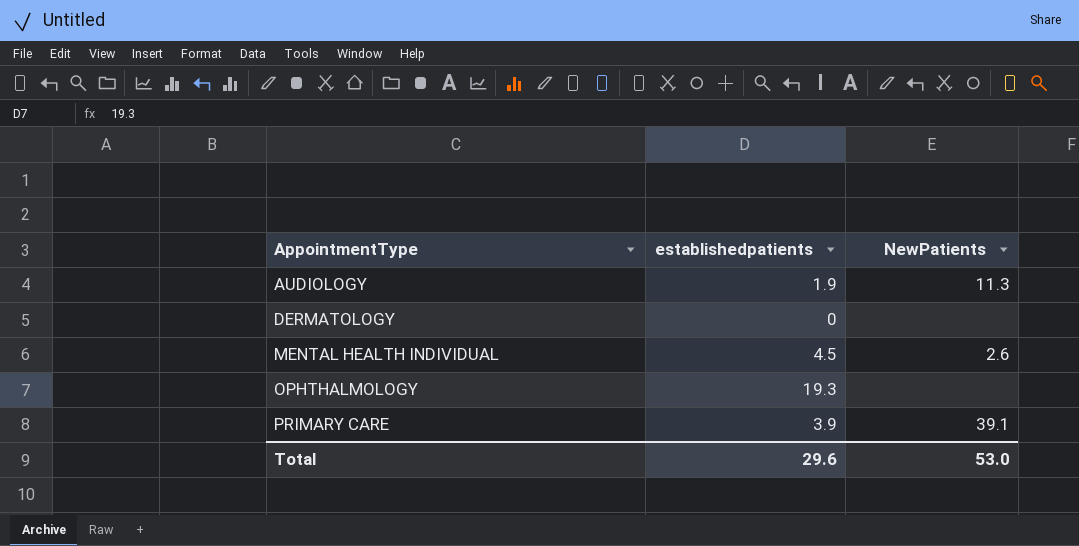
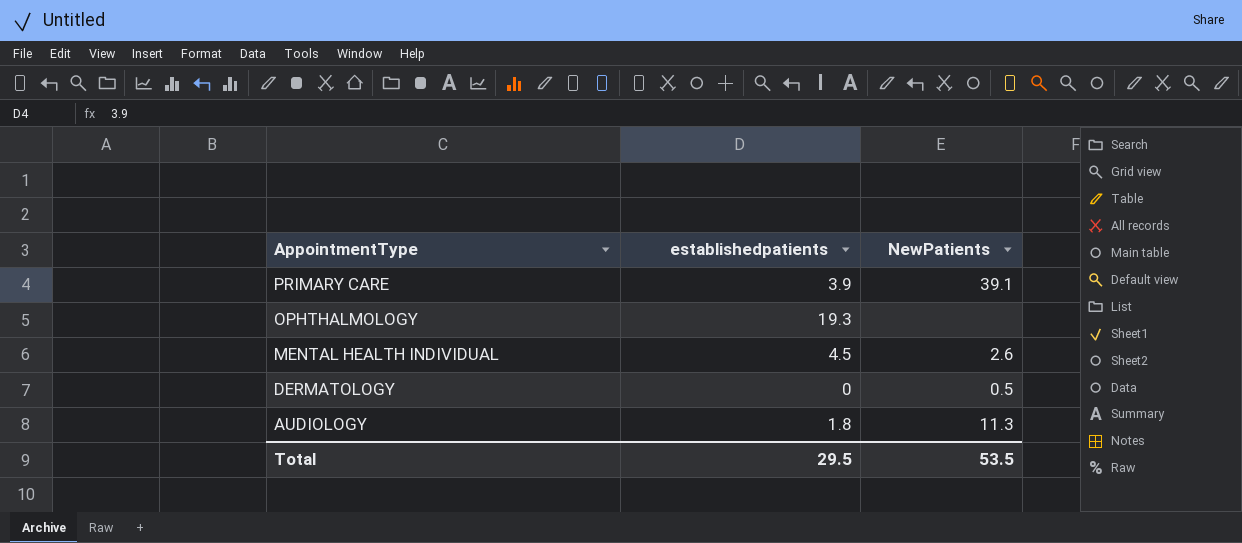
row order: AppointmentType ascending -> AppointmentType descending
DERMATOLOGY | NewPatients: none -> 0.5
AUDIOLOGY | establishedpatients: 1.9 -> 1.8
Total | establishedpatients: 29.6 -> 29.5
Total | NewPatients: 53.0 -> 53.5

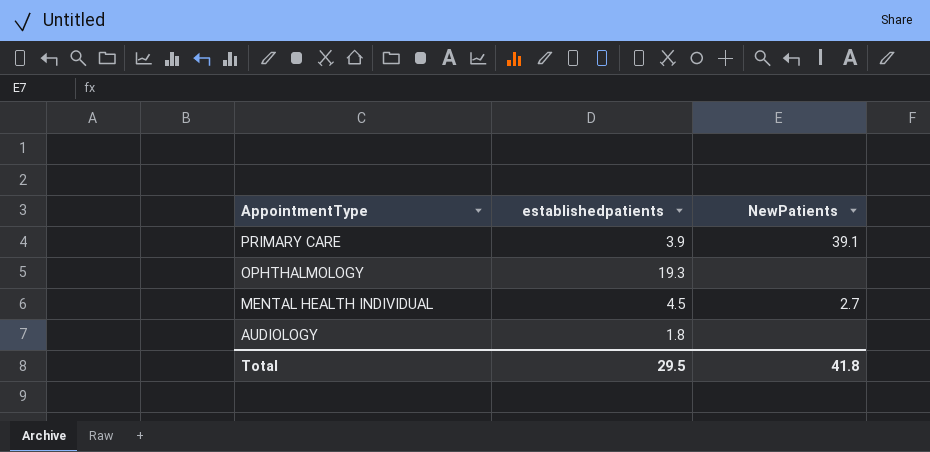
row DERMATOLOGY: 0 | 0.5 -> none
MENTAL HEALTH INDIVIDUAL | NewPatients: 2.6 -> 2.7
AUDIOLOGY | NewPatients: 11.3 -> none
Total | NewPatients: 53.5 -> 41.8

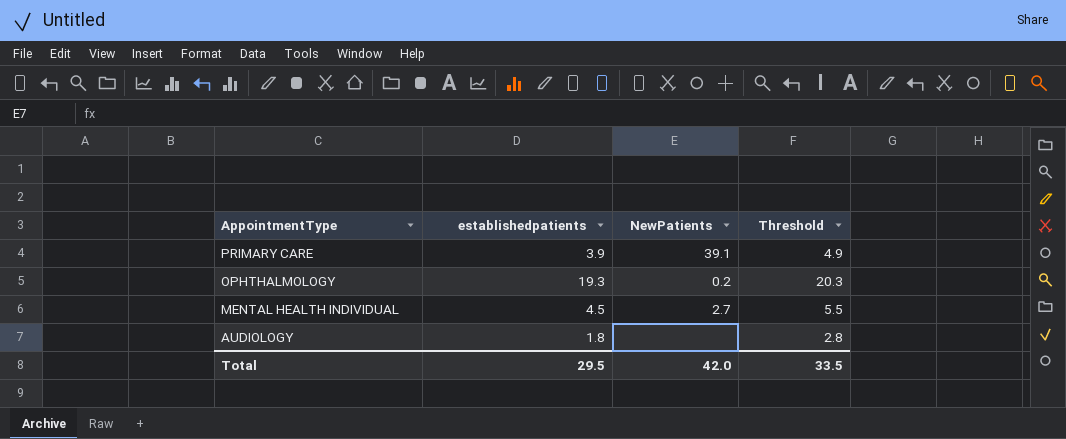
column Threshold | formula: none -> [establishedpatients] + 1
OPHTHALMOLOGY | NewPatients: none -> 0.2
Total | NewPatients: 41.8 -> 42.0

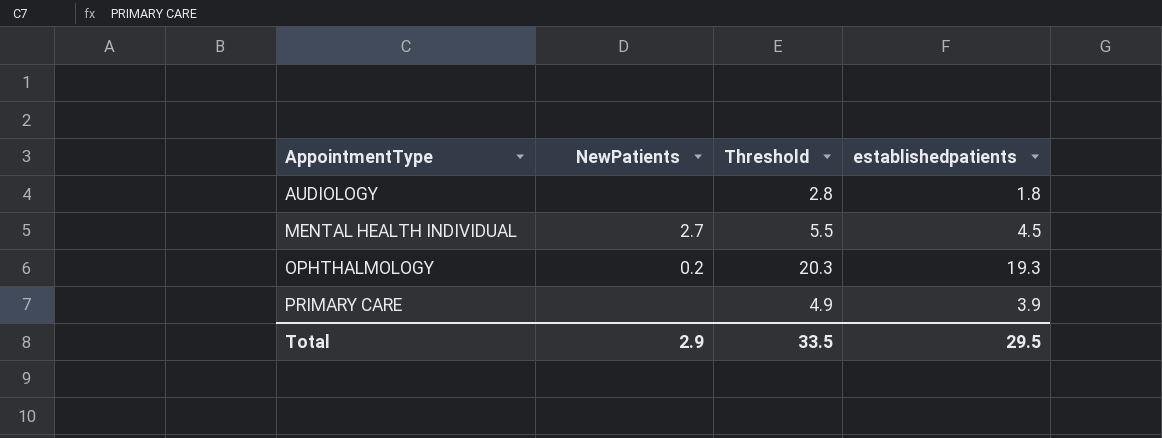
row order: AppointmentType descending -> AppointmentType ascending
column establishedpatients | position: 2 -> 4
PRIMARY CARE | NewPatients: 39.1 -> none
Total | NewPatients: 42.0 -> 2.9

